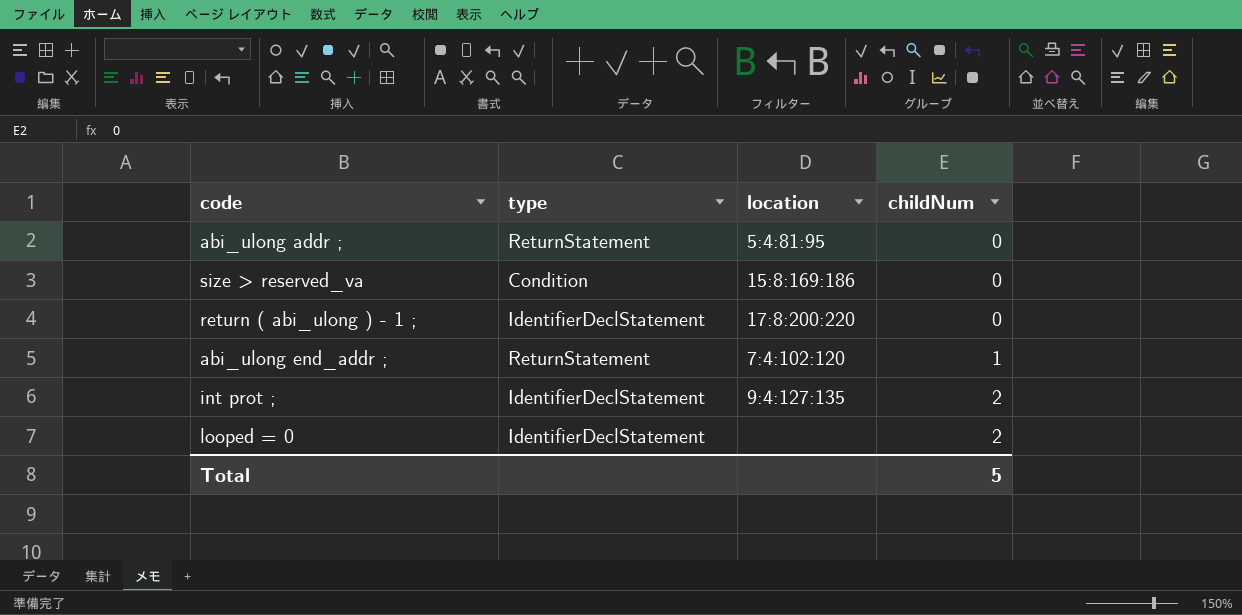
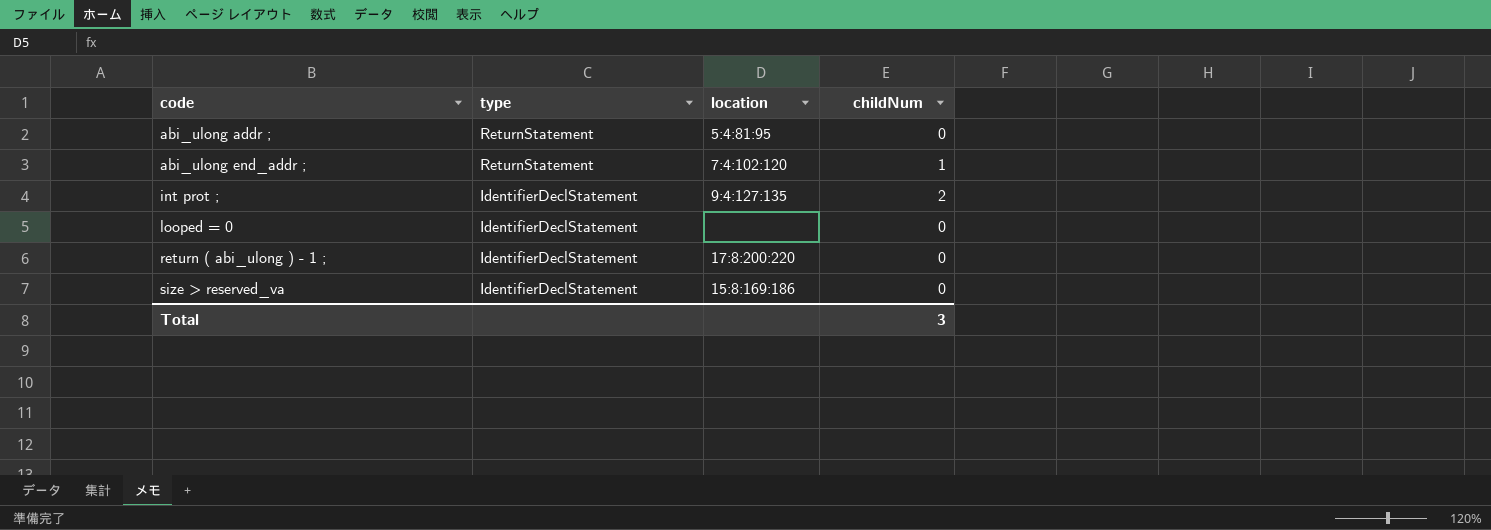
row order: childNum ascending -> code ascending
looped = 0 | childNum: 2 -> 0
size > reserved_va | type: Condition -> IdentifierDeclStatement
Total | childNum: 5 -> 3

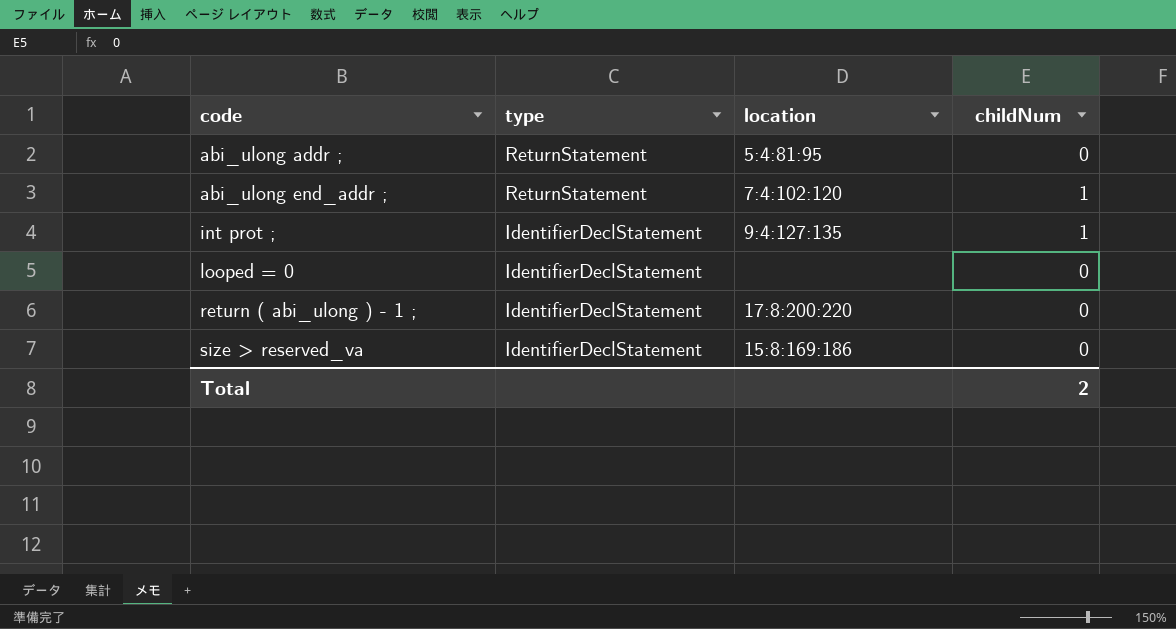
int prot ; | childNum: 2 -> 1
Total | childNum: 3 -> 2

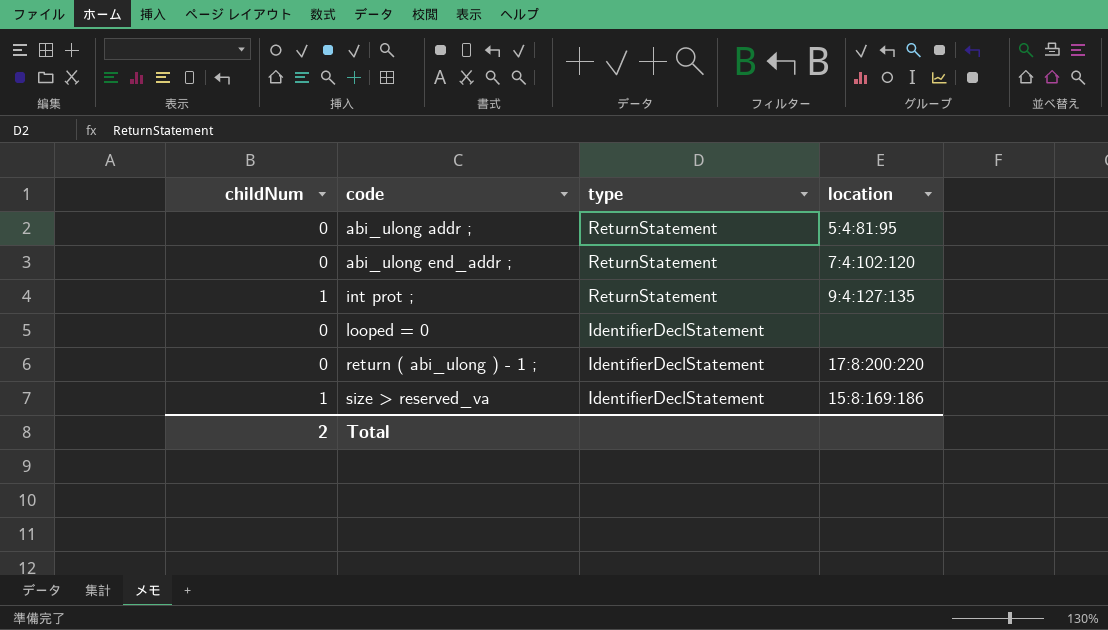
column childNum | position: 4 -> 1
abi_ulong end_addr ; | childNum: 1 -> 0
int prot ; | type: IdentifierDeclStatement -> ReturnStatement
size > reserved_va | childNum: 0 -> 1

